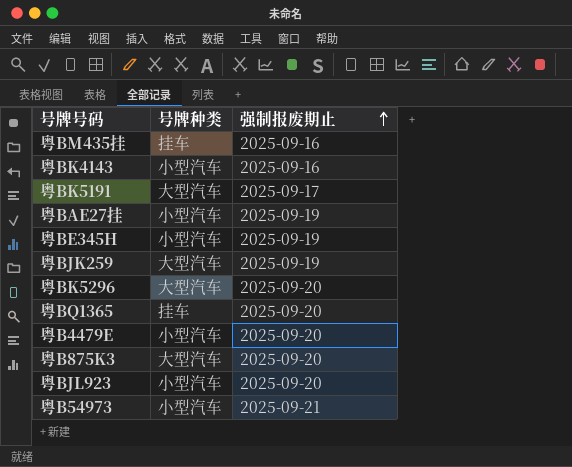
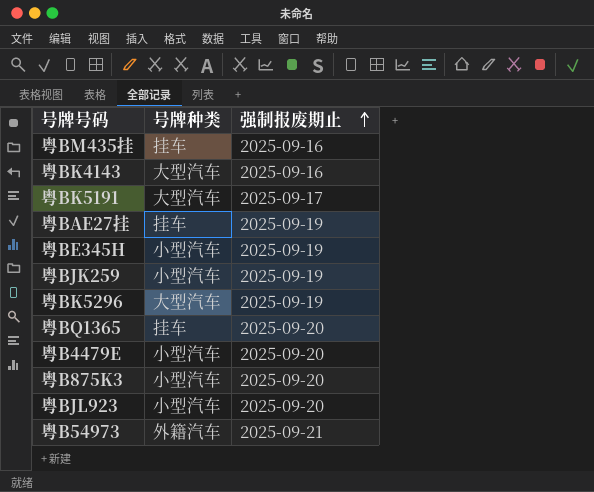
粤BK4143 | 号牌种类: 小型汽车 -> 大型汽车
粤BAE27挂 | 号牌种类: 小型汽车 -> 挂车
粤BJK259 | 号牌种类: 大型汽车 -> 小型汽车
粤BK5296 | 强制报废期止: 2025-09-20 -> 2025-09-19
粤B875K3 | 号牌种类: 大型汽车 -> 小型汽车
粤B54973 | 号牌种类: 小型汽车 -> 外籍汽车

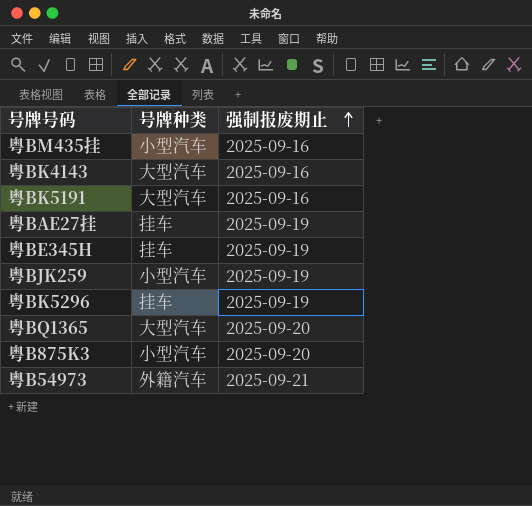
row 粤B4479E: 小型汽车 | 2025-09-20 -> none
row 粤BJL923: 小型汽车 | 2025-09-20 -> none
粤BM435挂 | 号牌种类: 挂车 -> 小型汽车
粤BK5191 | 强制报废期止: 2025-09-17 -> 2025-09-16
粤BE345H | 号牌种类: 小型汽车 -> 挂车
粤BK5296 | 号牌种类: 大型汽车 -> 挂车
粤BQ1365 | 号牌种类: 挂车 -> 大型汽车

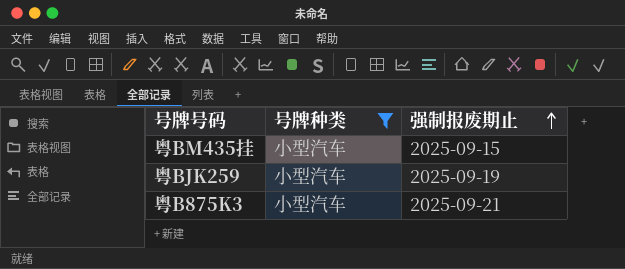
filter: none -> 号牌种类 = 小型汽车
粤BM435挂 | 强制报废期止: 2025-09-16 -> 2025-09-15
粤B875K3 | 强制报废期止: 2025-09-20 -> 2025-09-21

